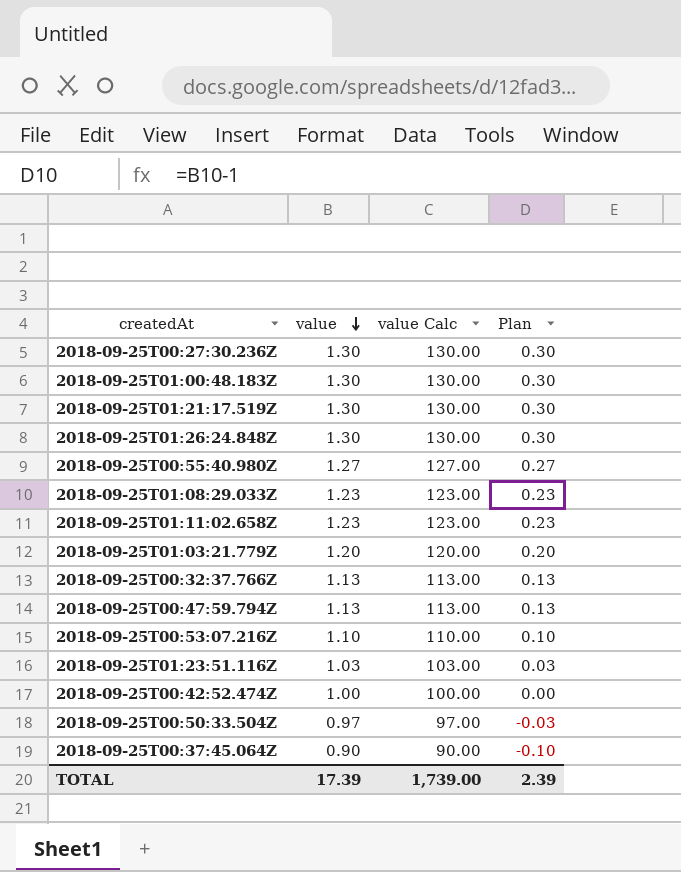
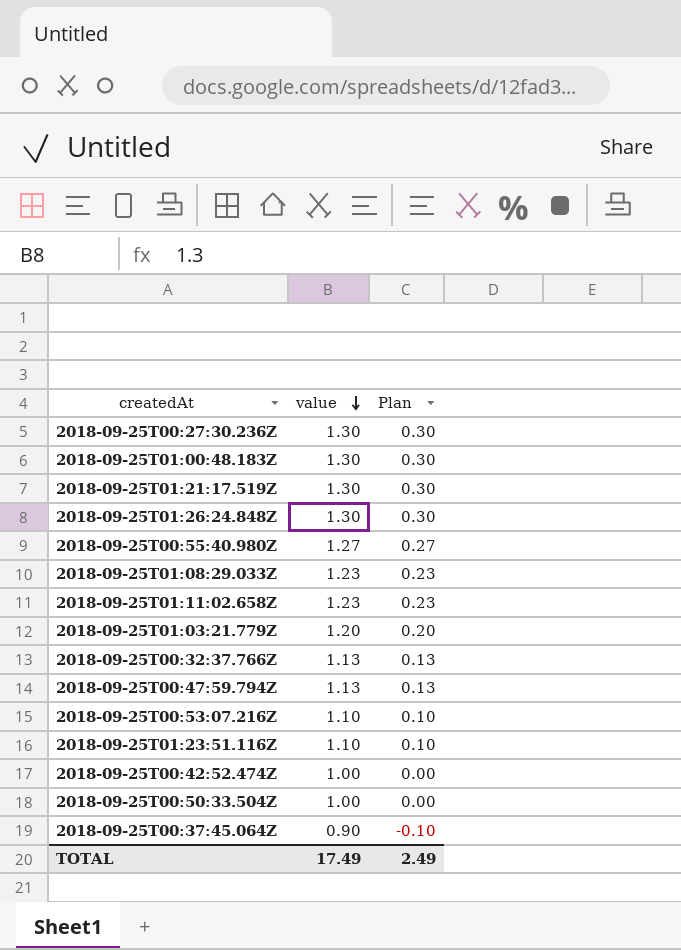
column value Calc | formula: [value] * 100 -> none
2018-09-25T01:23:51.116Z | value: 1.03 -> 1.10
2018-09-25T01:23:51.116Z | Plan: 0.03 -> 0.10
2018-09-25T00:50:33.504Z | value: 0.97 -> 1.00
2018-09-25T00:50:33.504Z | Plan: -0.03 -> 0.00
TOTAL | value: 17.39 -> 17.49
TOTAL | Plan: 2.39 -> 2.49

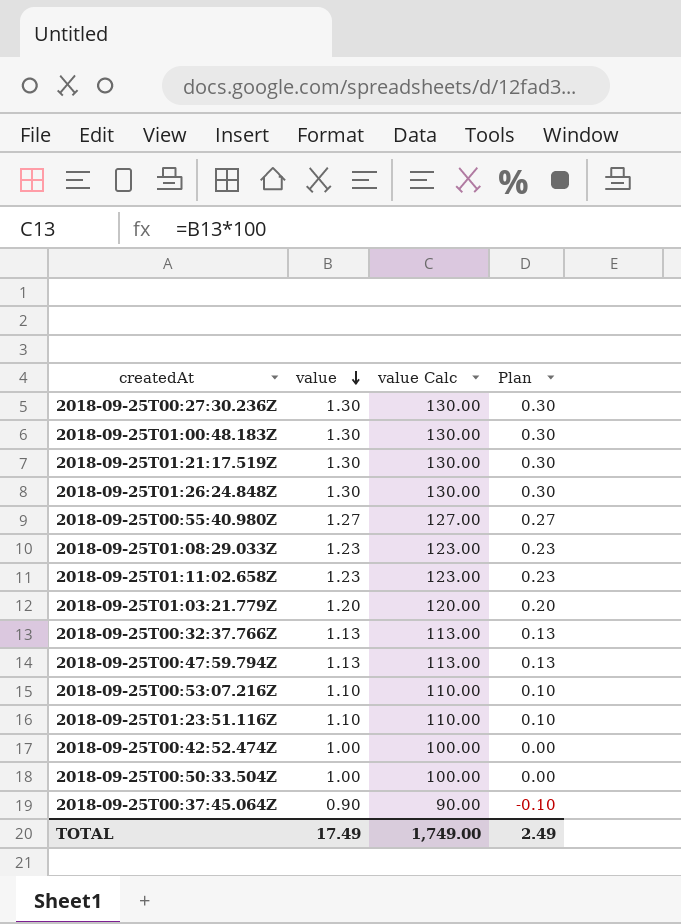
column value Calc | formula: none -> [value] * 100

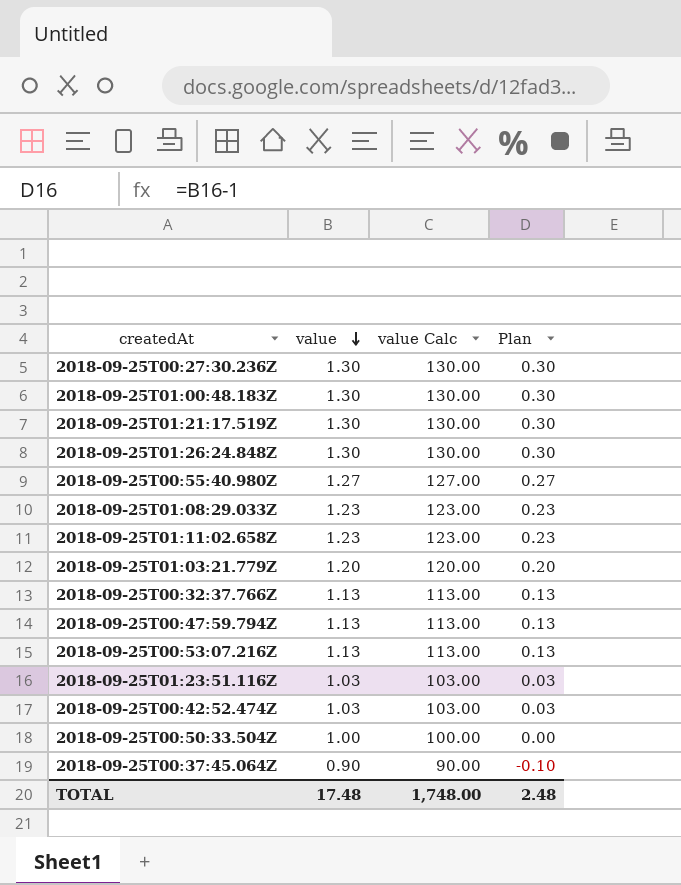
2018-09-25T00:53:07.216Z | value: 1.10 -> 1.13
2018-09-25T00:53:07.216Z | value Calc: 110.00 -> 113.00
2018-09-25T00:53:07.216Z | Plan: 0.10 -> 0.13
2018-09-25T01:23:51.116Z | value: 1.10 -> 1.03
2018-09-25T01:23:51.116Z | value Calc: 110.00 -> 103.00
2018-09-25T01:23:51.116Z | Plan: 0.10 -> 0.03
2018-09-25T00:42:52.474Z | value: 1.00 -> 1.03
2018-09-25T00:42:52.474Z | value Calc: 100.00 -> 103.00
2018-09-25T00:42:52.474Z | Plan: 0.00 -> 0.03
TOTAL | value: 17.49 -> 17.48
TOTAL | value Calc: 1,749.00 -> 1,748.00
TOTAL | Plan: 2.49 -> 2.48

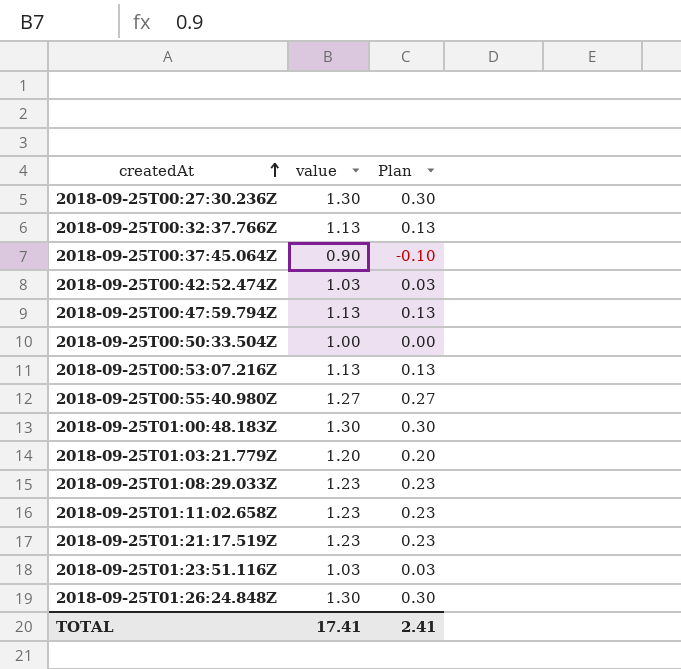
row order: value descending -> createdAt ascending
column value Calc | formula: [value] * 100 -> none
2018-09-25T01:21:17.519Z | value: 1.30 -> 1.23
2018-09-25T01:21:17.519Z | Plan: 0.30 -> 0.23
TOTAL | value: 17.48 -> 17.41
TOTAL | Plan: 2.48 -> 2.41

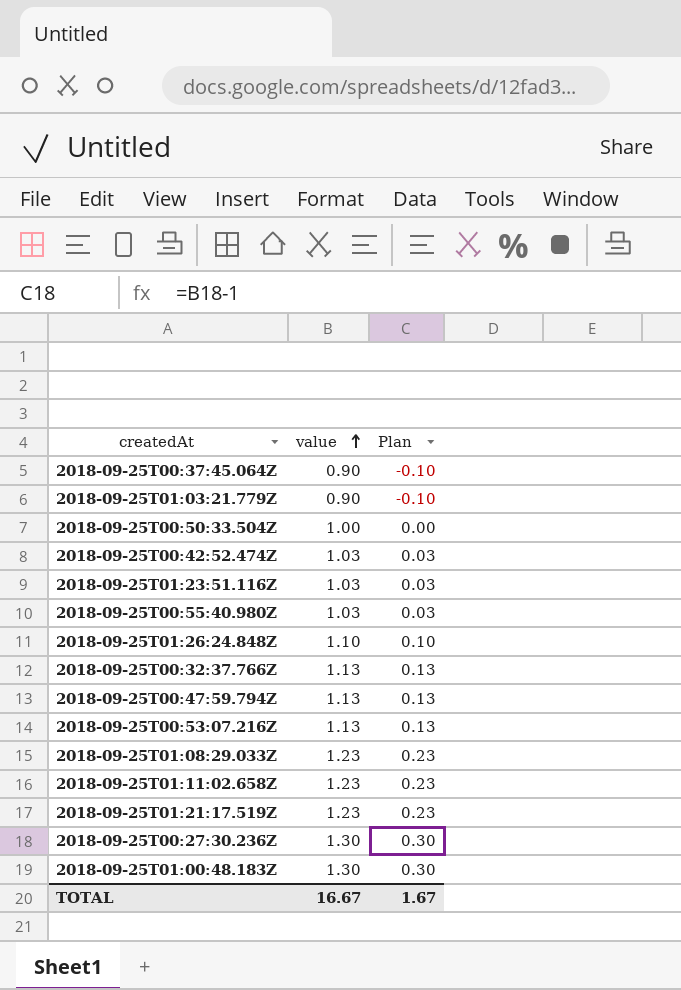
row order: createdAt ascending -> value ascending
2018-09-25T01:03:21.779Z | value: 1.20 -> 0.90
2018-09-25T01:03:21.779Z | Plan: 0.20 -> -0.10
2018-09-25T00:55:40.980Z | value: 1.27 -> 1.03
2018-09-25T00:55:40.980Z | Plan: 0.27 -> 0.03
2018-09-25T01:26:24.848Z | value: 1.30 -> 1.10
2018-09-25T01:26:24.848Z | Plan: 0.30 -> 0.10
TOTAL | value: 17.41 -> 16.67
TOTAL | Plan: 2.41 -> 1.67

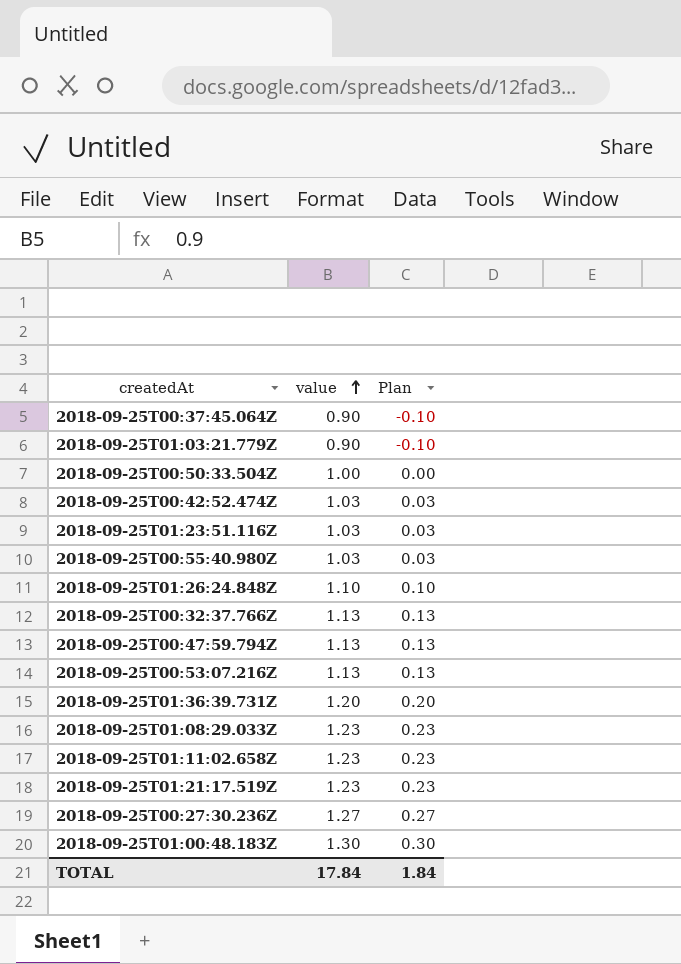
row 2018-09-25T01:36:39.731Z: none -> 1.20 | 0.20
2018-09-25T00:27:30.236Z | value: 1.30 -> 1.27
2018-09-25T00:27:30.236Z | Plan: 0.30 -> 0.27
TOTAL | value: 16.67 -> 17.84
TOTAL | Plan: 1.67 -> 1.84

